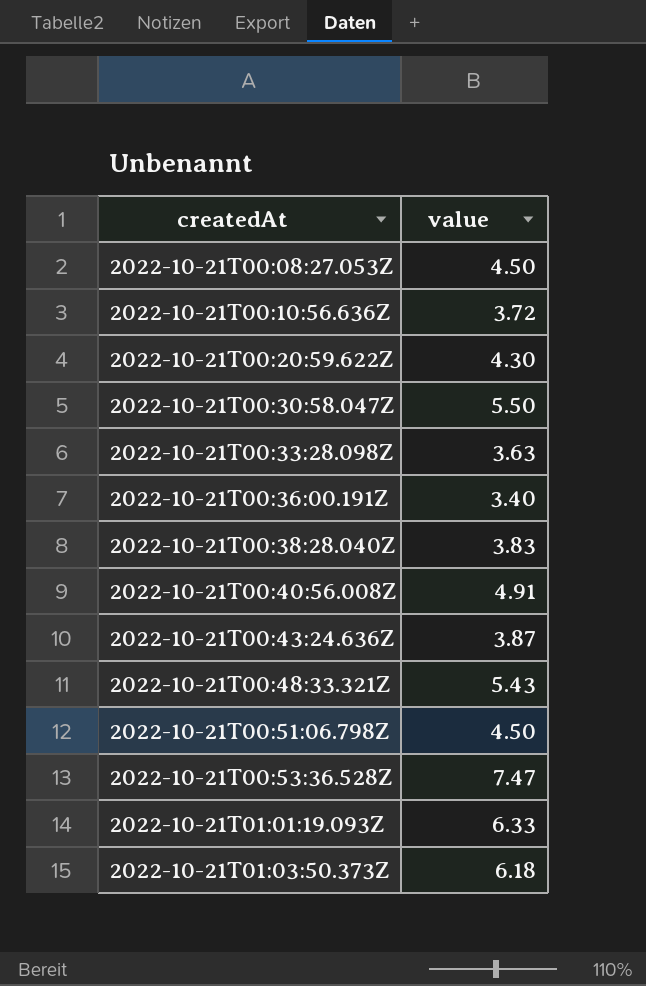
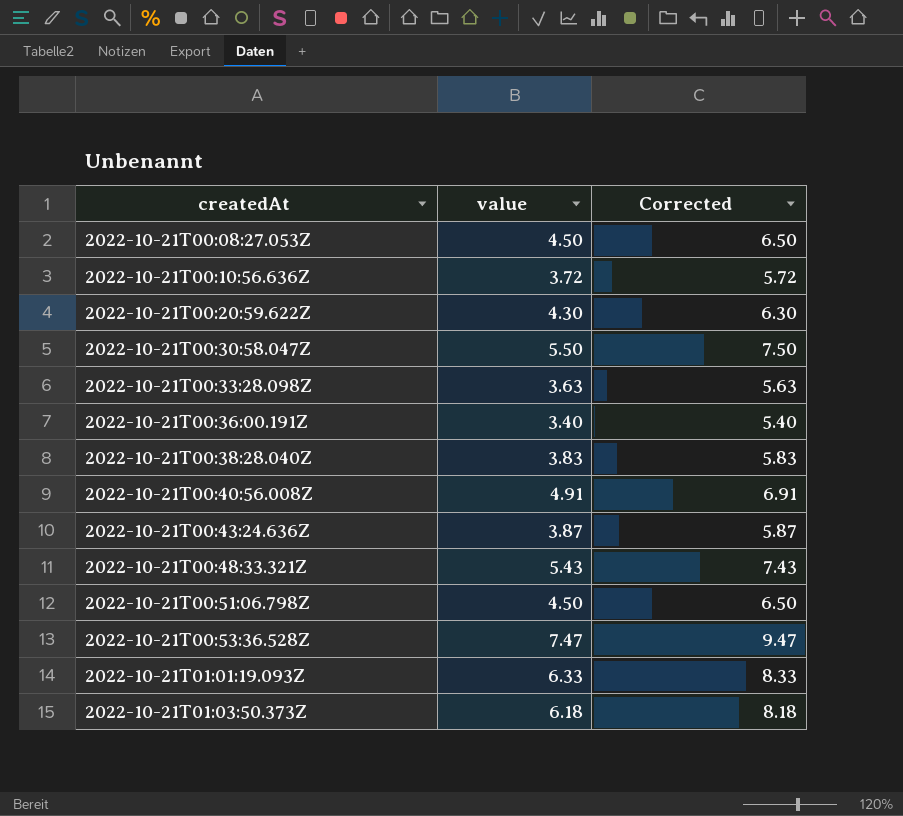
column Corrected | formula: none -> [value] + 2

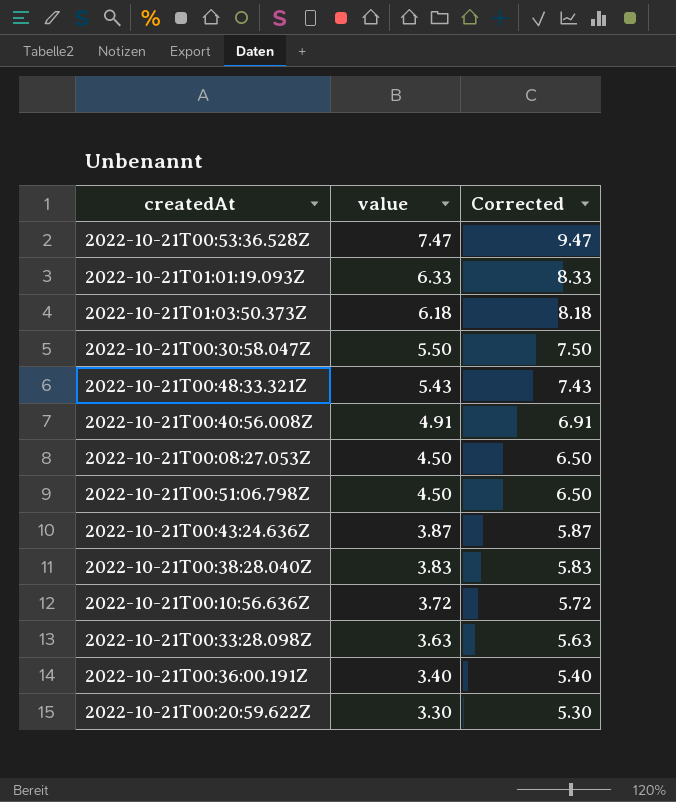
row order: createdAt ascending -> value descending
2022-10-21T00:20:59.622Z | value: 4.30 -> 3.30
2022-10-21T00:20:59.622Z | Corrected: 6.30 -> 5.30

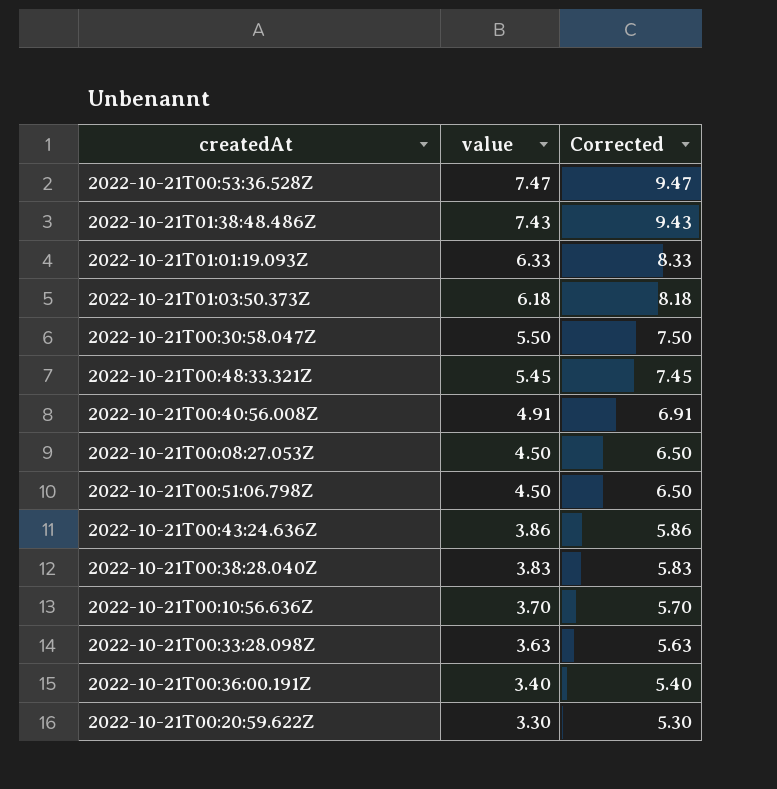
row 2022-10-21T01:38:48.486Z: none -> 7.43 | 9.43
2022-10-21T00:48:33.321Z | value: 5.43 -> 5.45
2022-10-21T00:48:33.321Z | Corrected: 7.43 -> 7.45
2022-10-21T00:43:24.636Z | value: 3.87 -> 3.86
2022-10-21T00:43:24.636Z | Corrected: 5.87 -> 5.86
2022-10-21T00:10:56.636Z | value: 3.72 -> 3.70
2022-10-21T00:10:56.636Z | Corrected: 5.72 -> 5.70

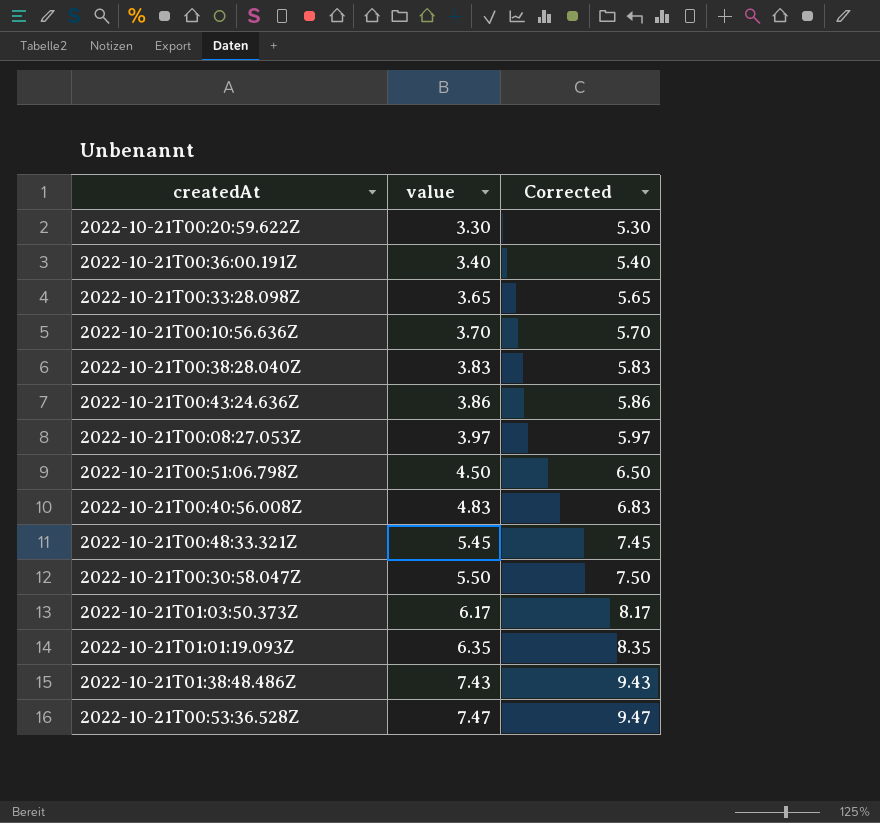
row order: value descending -> value ascending
2022-10-21T00:33:28.098Z | value: 3.63 -> 3.65
2022-10-21T00:33:28.098Z | Corrected: 5.63 -> 5.65
2022-10-21T00:08:27.053Z | value: 4.50 -> 3.97
2022-10-21T00:08:27.053Z | Corrected: 6.50 -> 5.97
2022-10-21T00:40:56.008Z | value: 4.91 -> 4.83
2022-10-21T00:40:56.008Z | Corrected: 6.91 -> 6.83
2022-10-21T01:03:50.373Z | value: 6.18 -> 6.17
2022-10-21T01:03:50.373Z | Corrected: 8.18 -> 8.17
2022-10-21T01:01:19.093Z | value: 6.33 -> 6.35
2022-10-21T01:01:19.093Z | Corrected: 8.33 -> 8.35

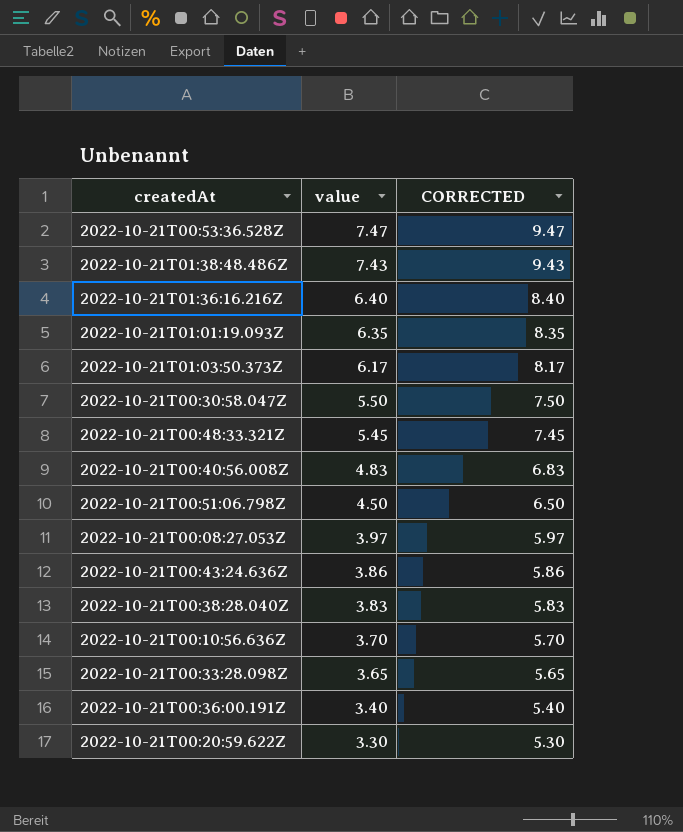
row order: value ascending -> value descending
column name: Corrected -> CORRECTED
row 2022-10-21T01:36:16.216Z: none -> 6.40 | 8.40

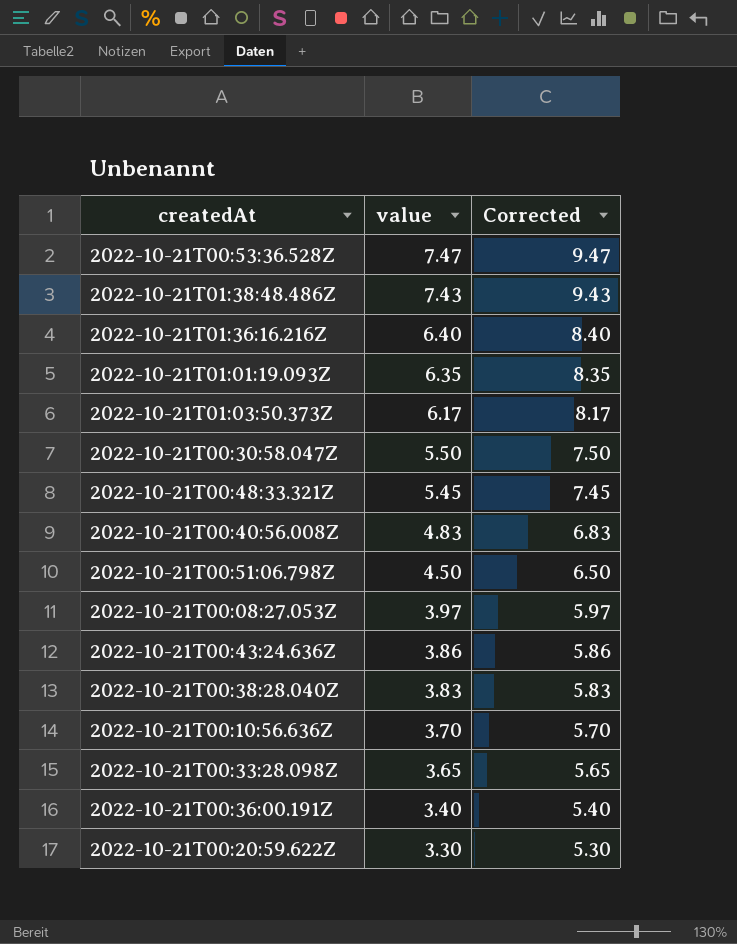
column name: CORRECTED -> Corrected

